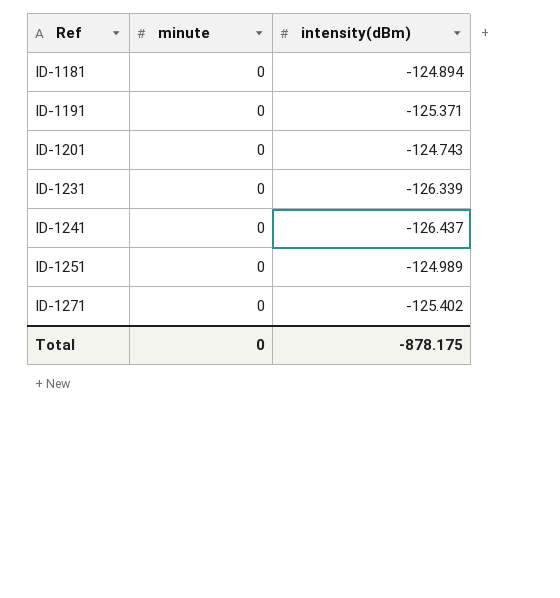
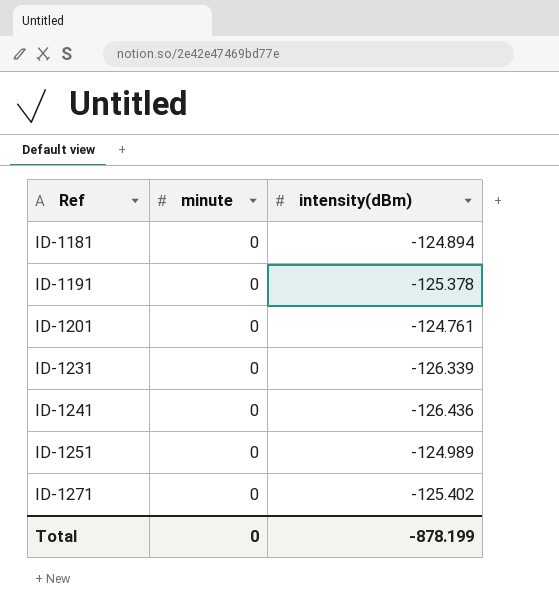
ID-1191 | intensity(dBm): -125.371 -> -125.378
ID-1201 | intensity(dBm): -124.743 -> -124.761
ID-1241 | intensity(dBm): -126.437 -> -126.436
Total | intensity(dBm): -878.175 -> -878.199

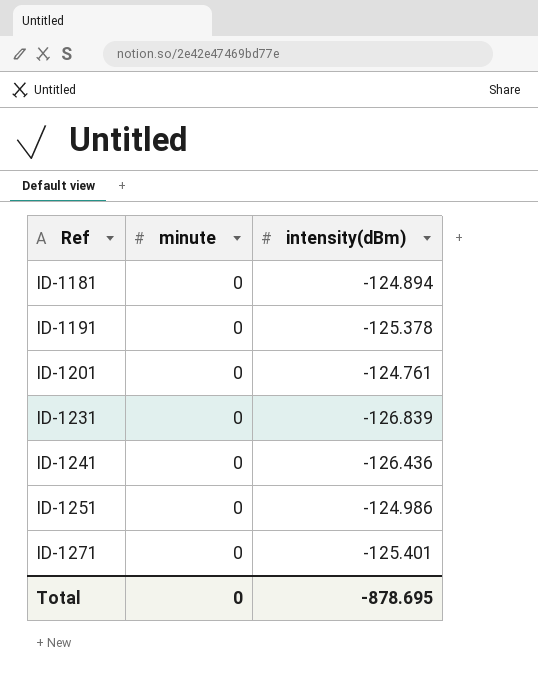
ID-1231 | intensity(dBm): -126.339 -> -126.839
ID-1251 | intensity(dBm): -124.989 -> -124.986
ID-1271 | intensity(dBm): -125.402 -> -125.401
Total | intensity(dBm): -878.199 -> -878.695

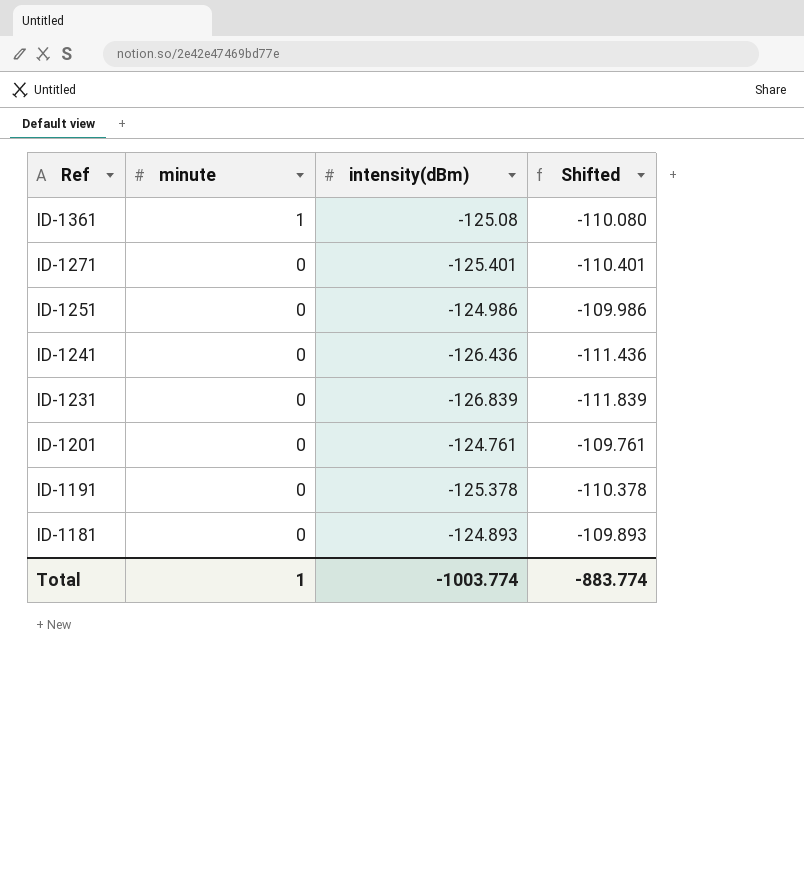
row order: Ref ascending -> Ref descending
column Shifted | formula: none -> [intensity(dBm)] + 15
row ID-1361: none -> 1 | -125.08 | -110.080
ID-1181 | intensity(dBm): -124.894 -> -124.893
Total | minute: 0 -> 1
Total | intensity(dBm): -878.695 -> -1003.774

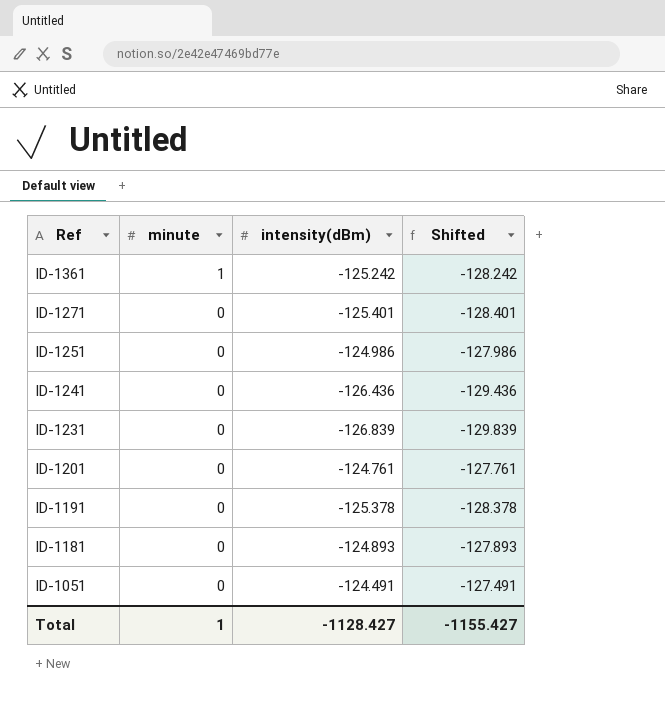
column Shifted | formula: [intensity(dBm)] + 15 -> [intensity(dBm)] - 3
ID-1361 | intensity(dBm): -125.08 -> -125.242
row ID-1051: none -> 0 | -124.491 | -127.491
Total | intensity(dBm): -1003.774 -> -1128.427
Total | Shifted: -883.774 -> -1155.427

